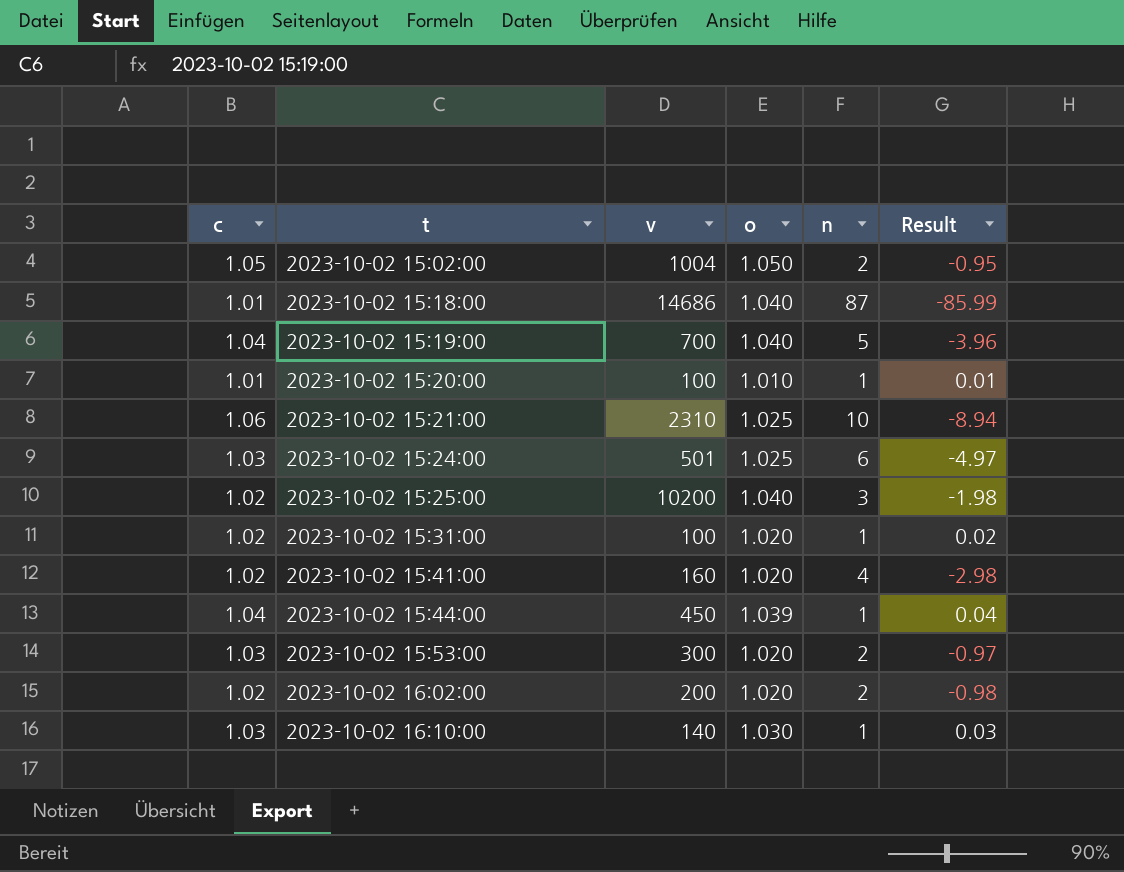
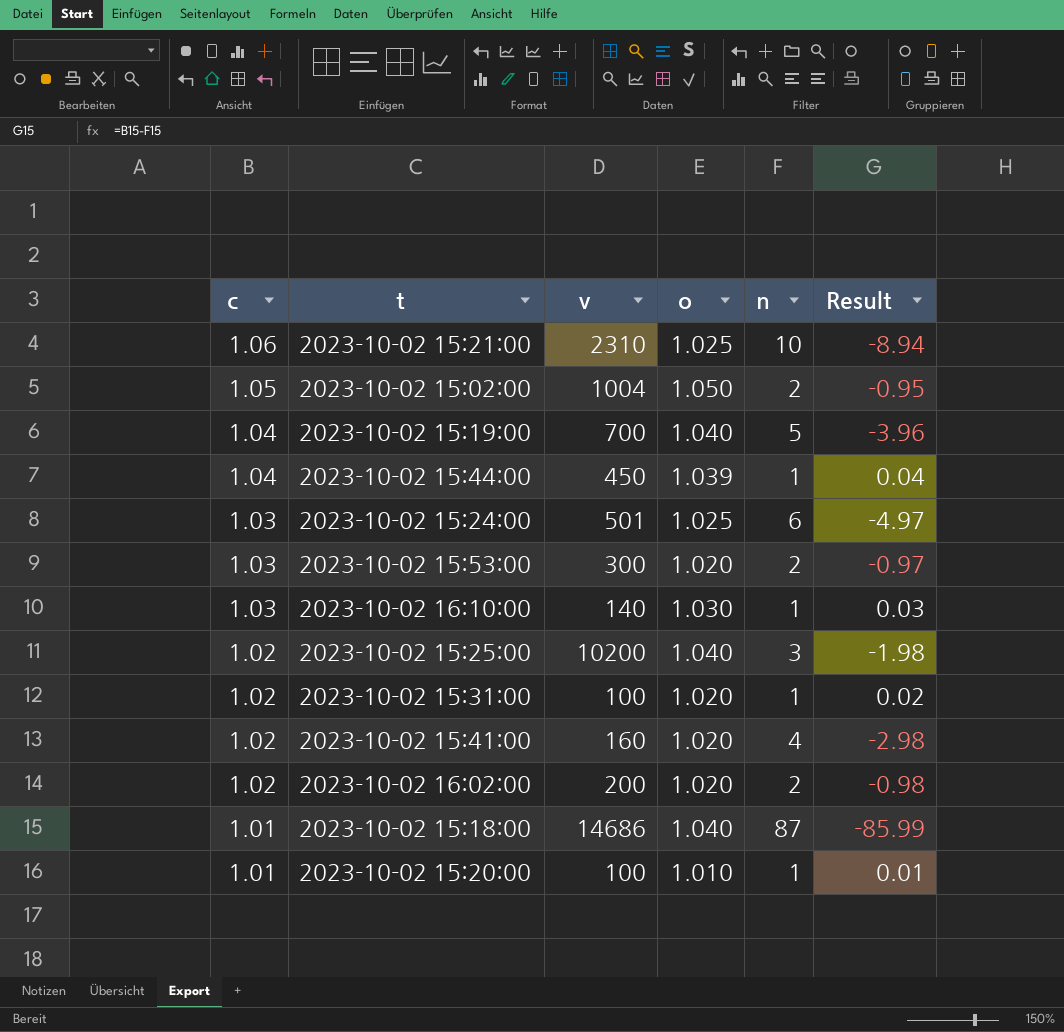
row order: t ascending -> c descending

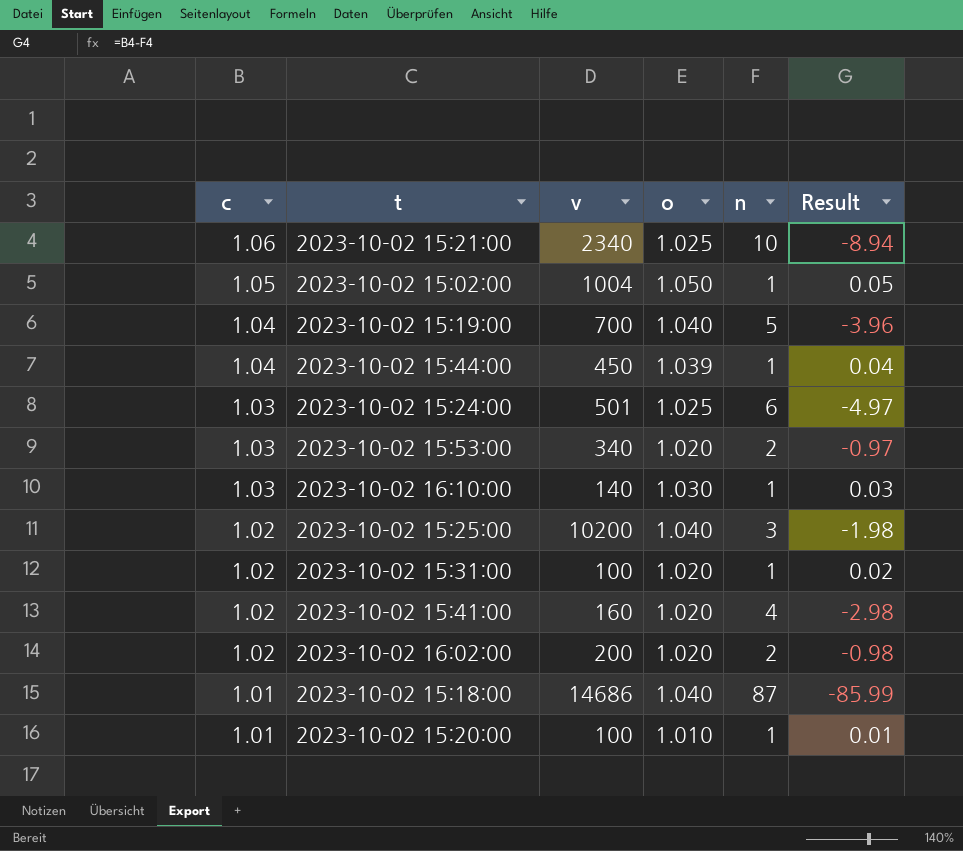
2023-10-02 15:21:00 | v: 2310 -> 2340
2023-10-02 15:02:00 | n: 2 -> 1
2023-10-02 15:02:00 | Result: -0.95 -> 0.05
2023-10-02 15:53:00 | v: 300 -> 340

